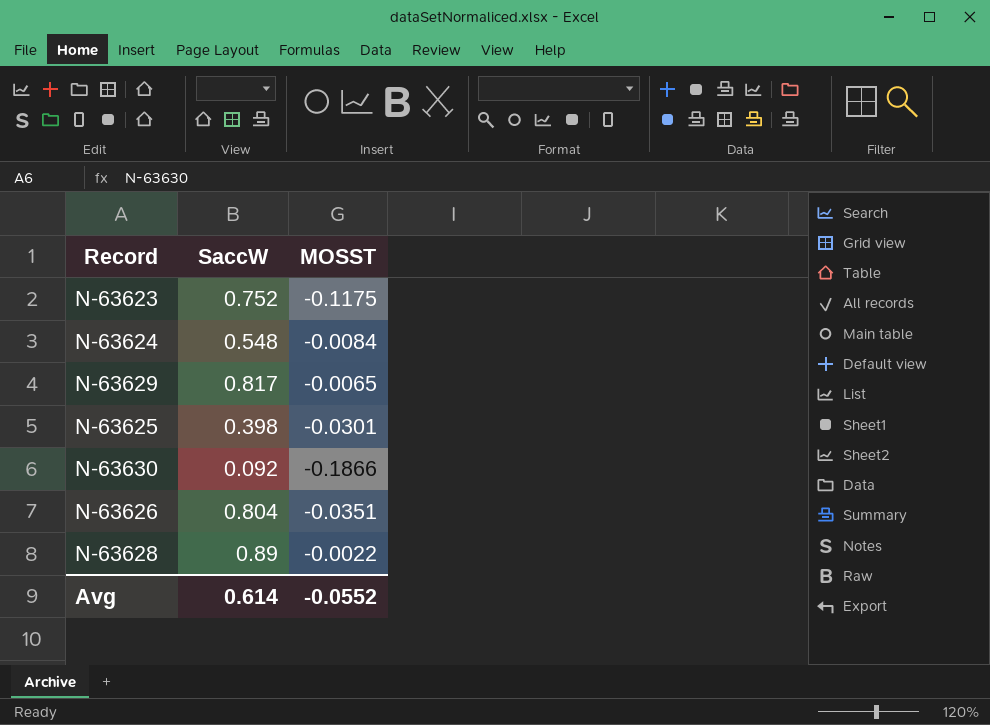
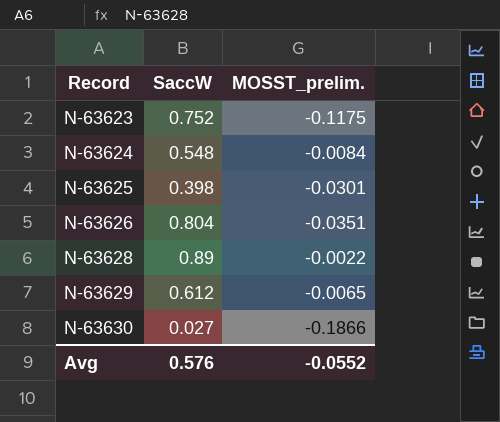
row order: none -> Record ascending
column name: MOSST -> MOSST_prelim.
N-63629 | SaccW: 0.817 -> 0.612
N-63630 | SaccW: 0.092 -> 0.027
Avg | SaccW: 0.614 -> 0.576

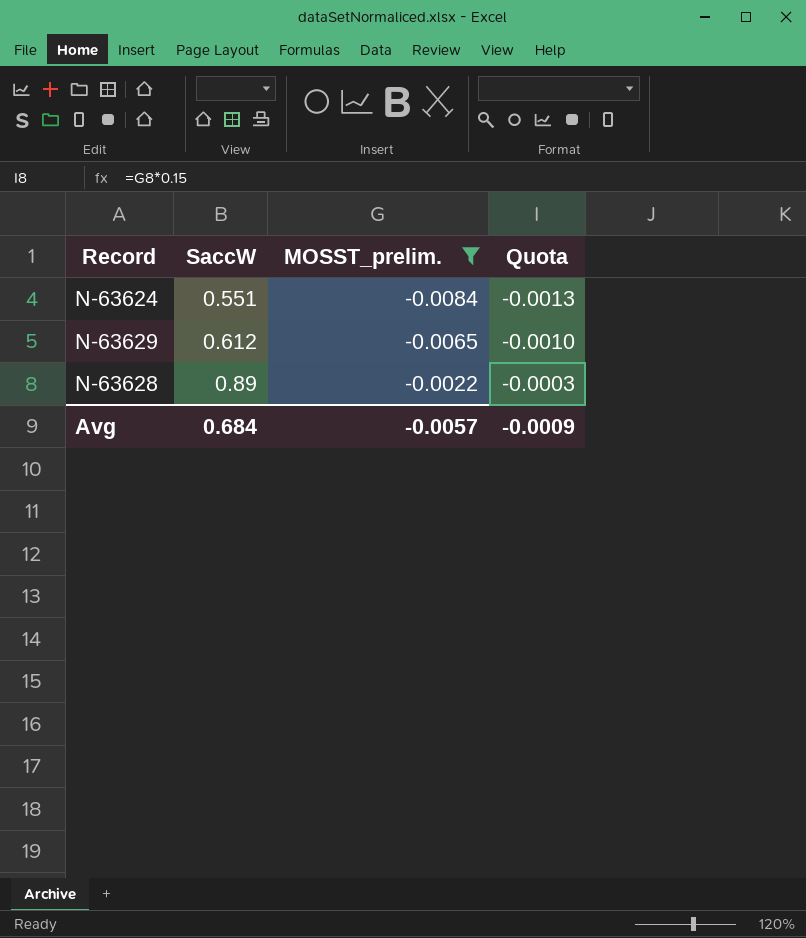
filter: none -> MOSST_prelim. >= -0.0084
row order: Record ascending -> SaccW ascending
column Quota | formula: none -> [MOSST_prelim.] * 0.15
N-63624 | SaccW: 0.548 -> 0.551
Avg | SaccW: 0.576 -> 0.684
Avg | MOSST_prelim.: -0.0552 -> -0.0057

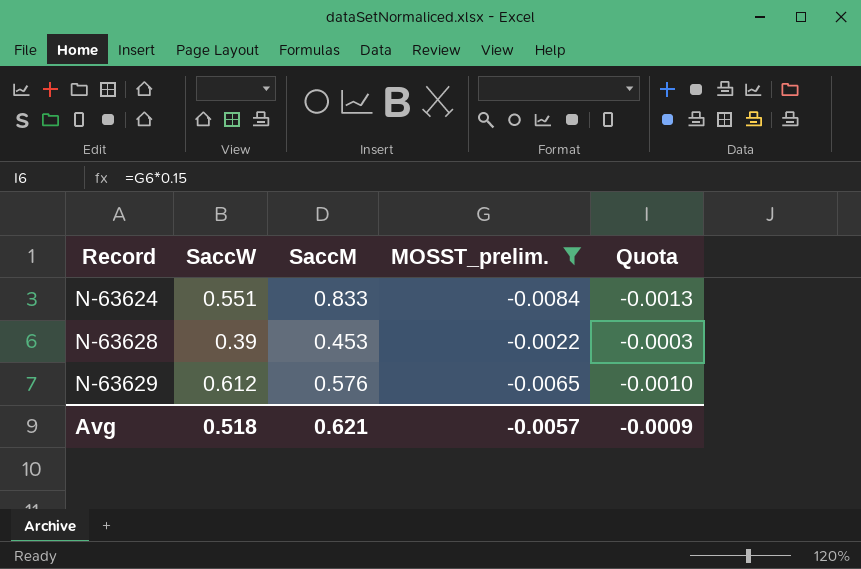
row order: SaccW ascending -> Record ascending
column SaccM | position: none -> 3
N-63628 | SaccW: 0.89 -> 0.39
Avg | SaccW: 0.684 -> 0.518

